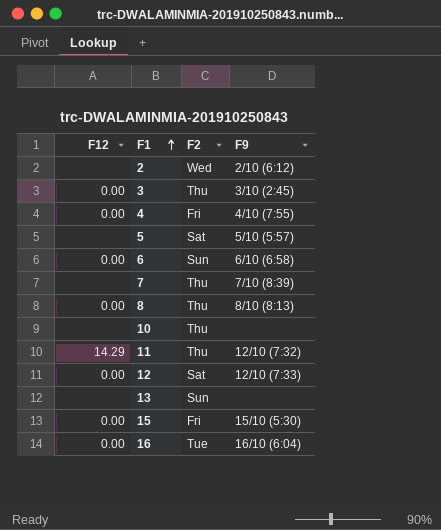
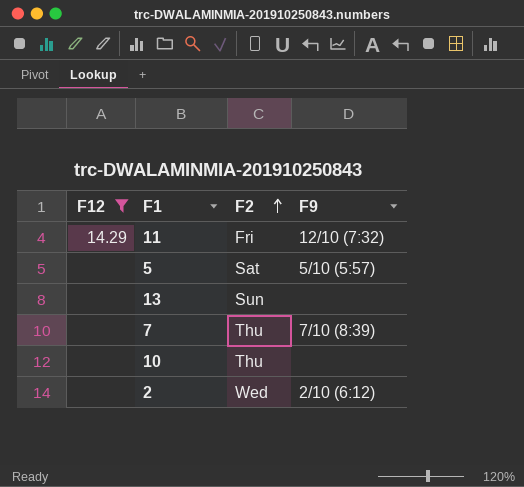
filter: none -> F12 != 0.00
row order: F1 ascending -> F2 ascending
11 | F2: Thu -> Fri

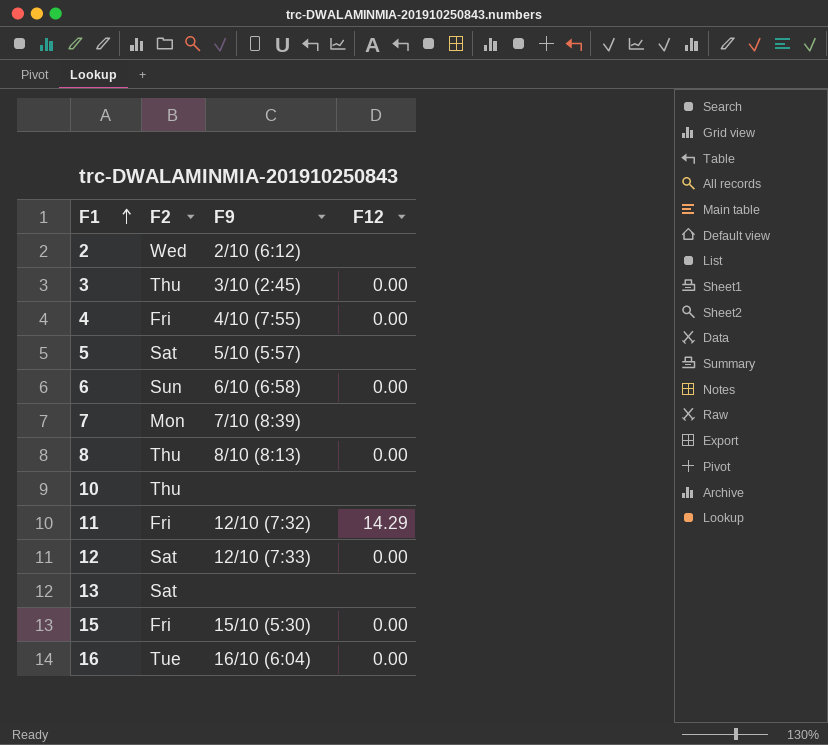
filter: F12 != 0.00 -> none
row order: F2 ascending -> F1 ascending
column F12 | position: 1 -> 4
7 | F2: Thu -> Mon
13 | F2: Sun -> Sat

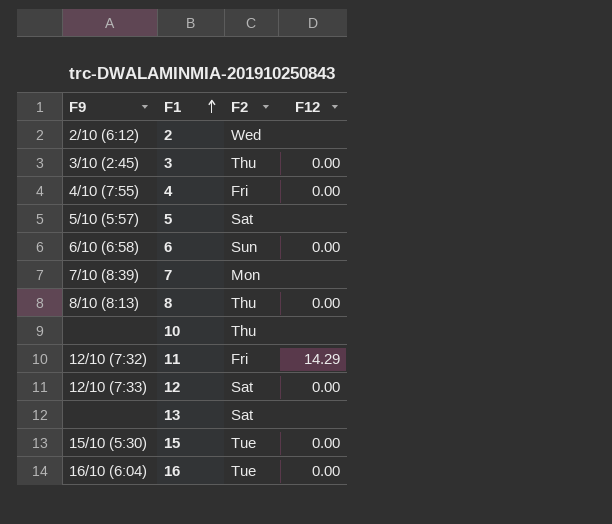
column F9 | position: 3 -> 1
15 | F2: Fri -> Tue

